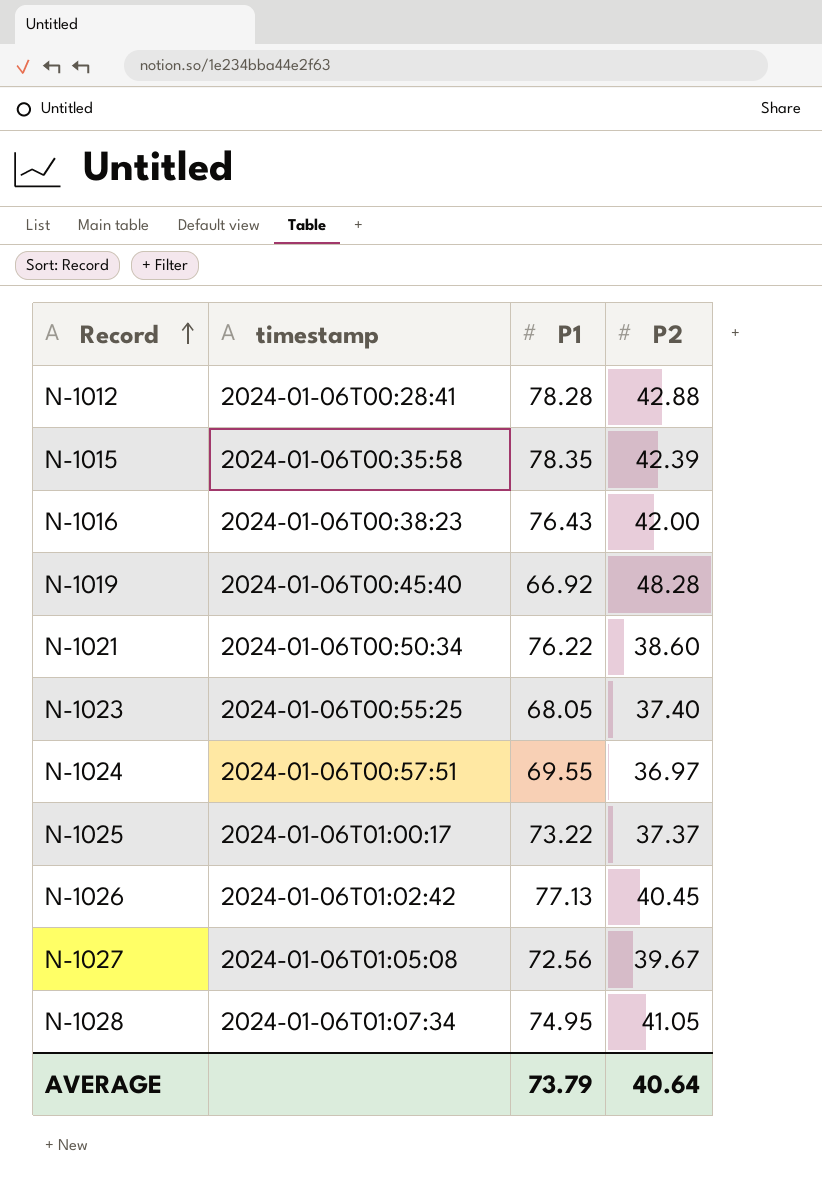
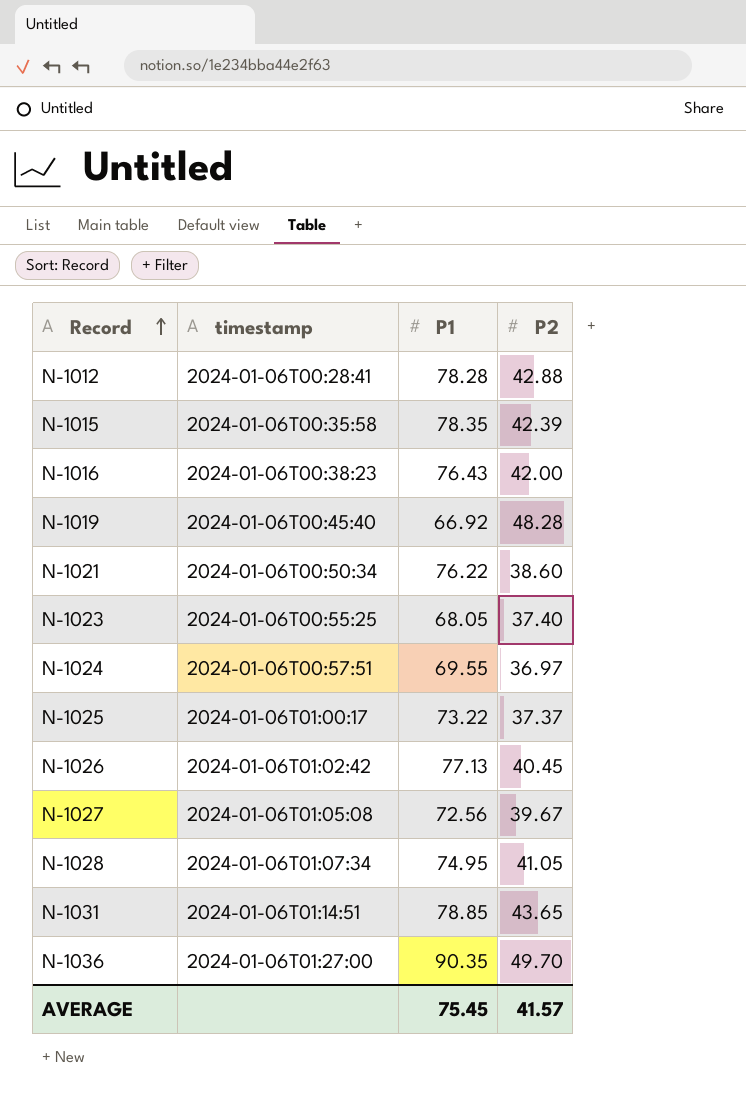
row N-1031: none -> 2024-01-06T01:14:51 | 78.85 | 43.65
row N-1036: none -> 2024-01-06T01:27:00 | 90.35 | 49.70
AVERAGE | P1: 73.79 -> 75.45
AVERAGE | P2: 40.64 -> 41.57

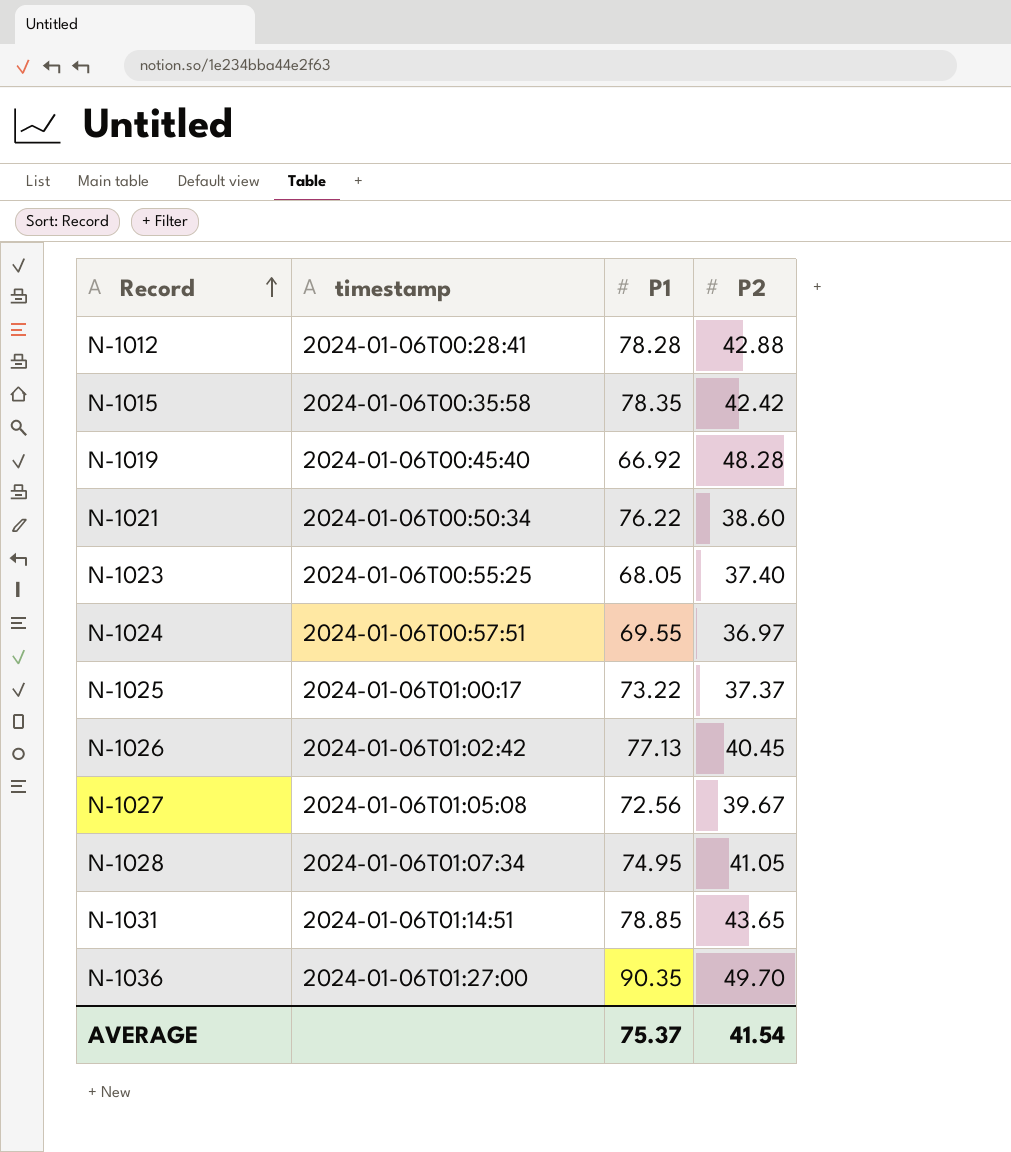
row N-1016: 2024-01-06T00:38:23 | 76.43 | 42.00 -> none
N-1015 | P2: 42.39 -> 42.42
AVERAGE | P1: 75.45 -> 75.37
AVERAGE | P2: 41.57 -> 41.54

